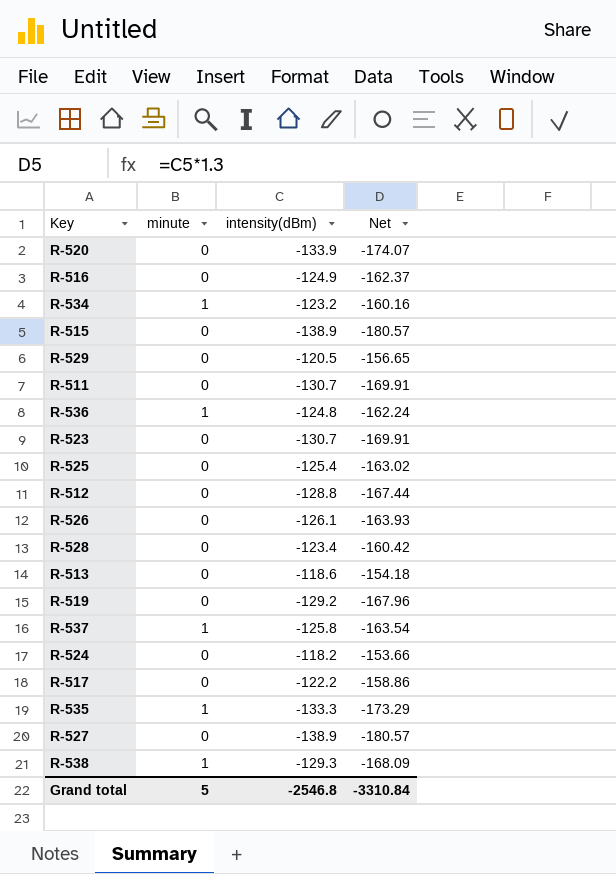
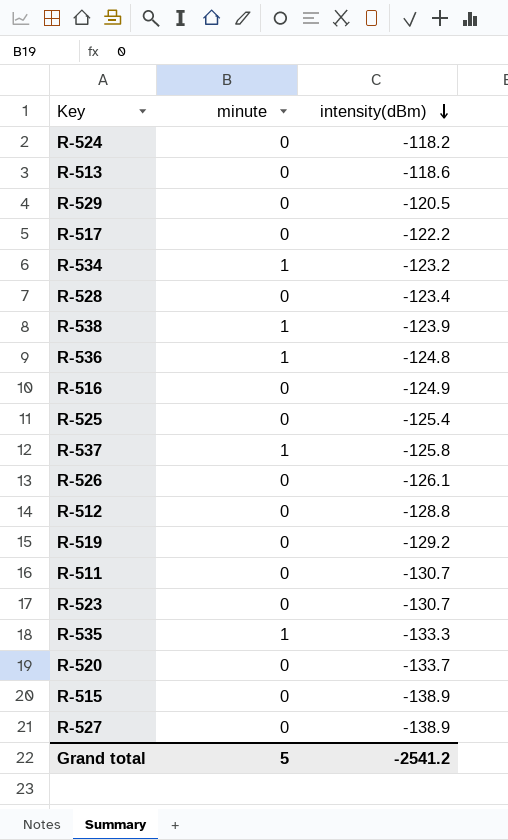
row order: none -> intensity(dBm) descending
column Net | formula: [intensity(dBm)] * 1.3 -> none
R-538 | intensity(dBm): -129.3 -> -123.9
R-520 | intensity(dBm): -133.9 -> -133.7
Grand total | intensity(dBm): -2546.8 -> -2541.2

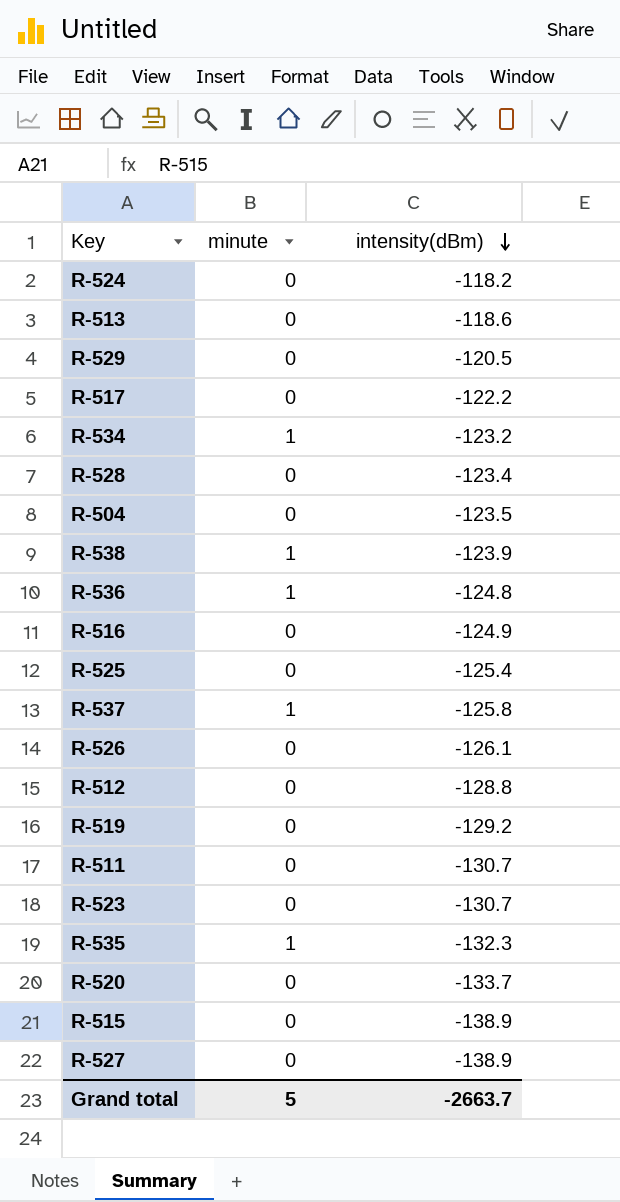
row R-504: none -> 0 | -123.5
R-535 | intensity(dBm): -133.3 -> -132.3
Grand total | intensity(dBm): -2541.2 -> -2663.7

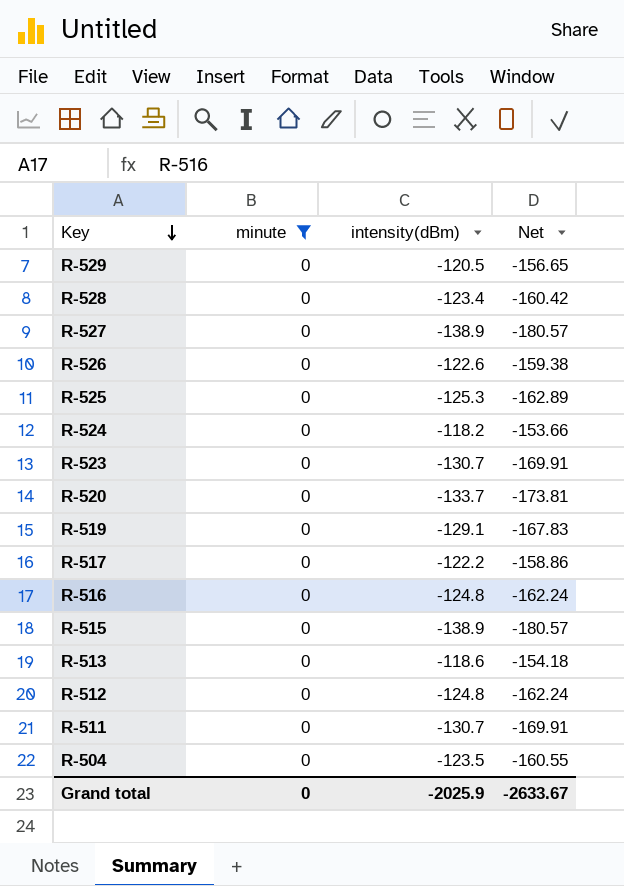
filter: none -> minute = 0
row order: intensity(dBm) descending -> Key descending
column Net | formula: none -> [intensity(dBm)] * 1.3
R-526 | intensity(dBm): -126.1 -> -122.6
R-525 | intensity(dBm): -125.4 -> -125.3
R-519 | intensity(dBm): -129.2 -> -129.1
R-516 | intensity(dBm): -124.9 -> -124.8
R-512 | intensity(dBm): -128.8 -> -124.8
Grand total | minute: 5 -> 0
Grand total | intensity(dBm): -2663.7 -> -2025.9

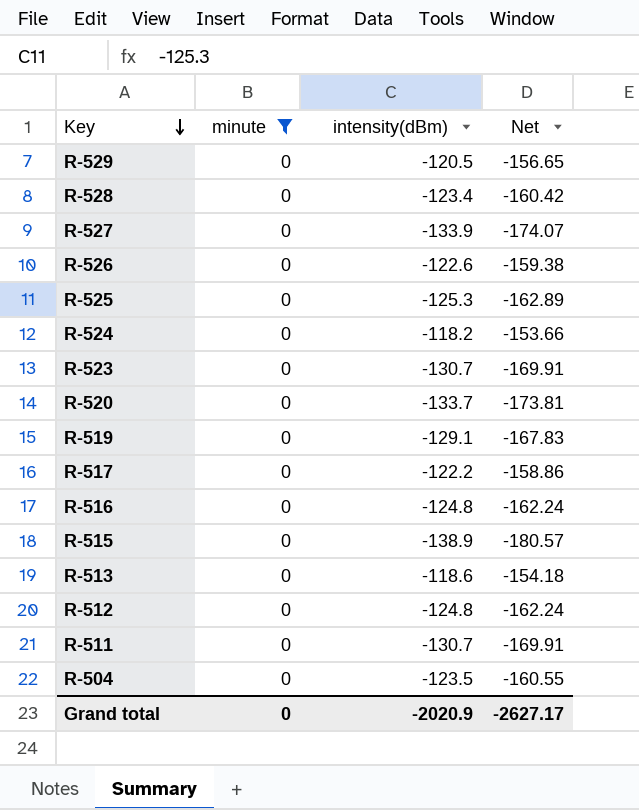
R-527 | intensity(dBm): -138.9 -> -133.9
R-527 | Net: -180.57 -> -174.07
Grand total | intensity(dBm): -2025.9 -> -2020.9
Grand total | Net: -2633.67 -> -2627.17

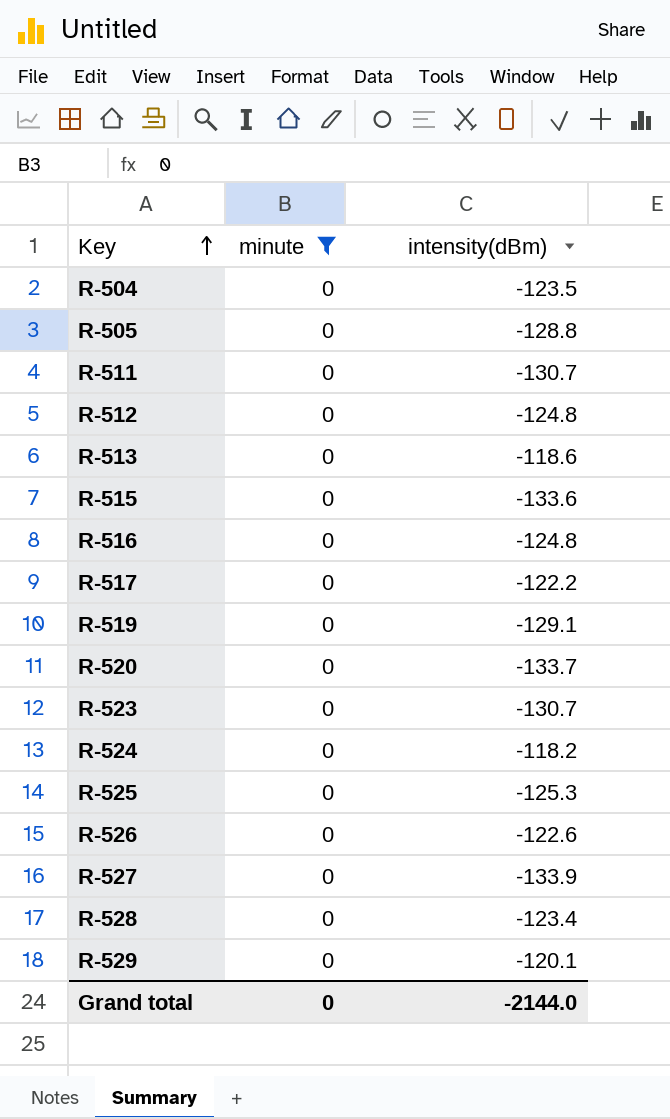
row order: Key descending -> Key ascending
column Net | formula: [intensity(dBm)] * 1.3 -> none
row R-505: none -> 0 | -128.8
R-515 | intensity(dBm): -138.9 -> -133.6
R-529 | intensity(dBm): -120.5 -> -120.1
Grand total | intensity(dBm): -2020.9 -> -2144.0

